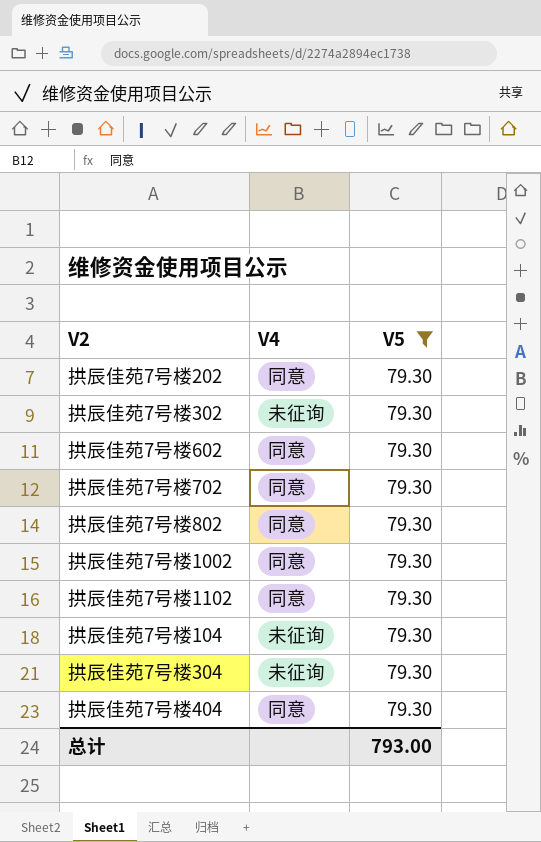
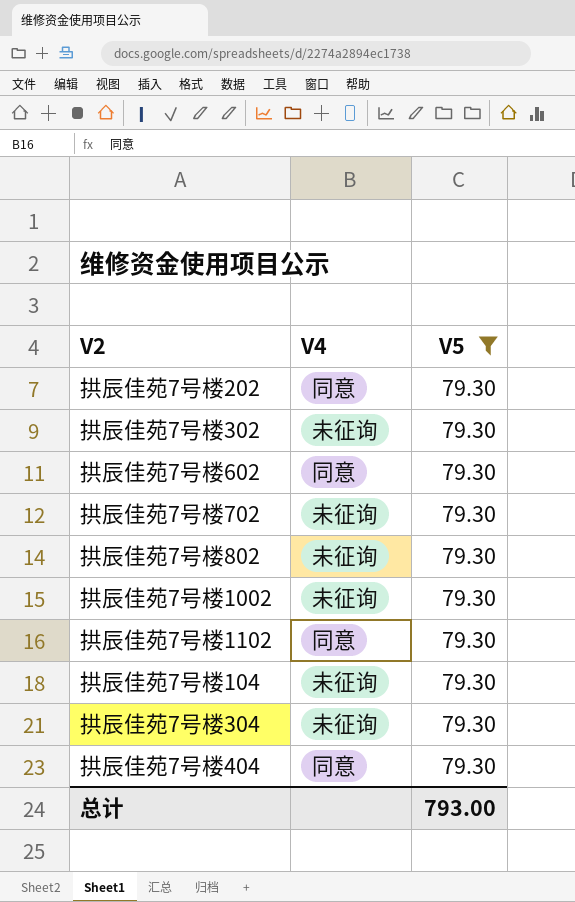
拱辰佳苑7号楼702 | V4: 同意 -> 未征询
拱辰佳苑7号楼802 | V4: 同意 -> 未征询
拱辰佳苑7号楼1002 | V4: 同意 -> 未征询

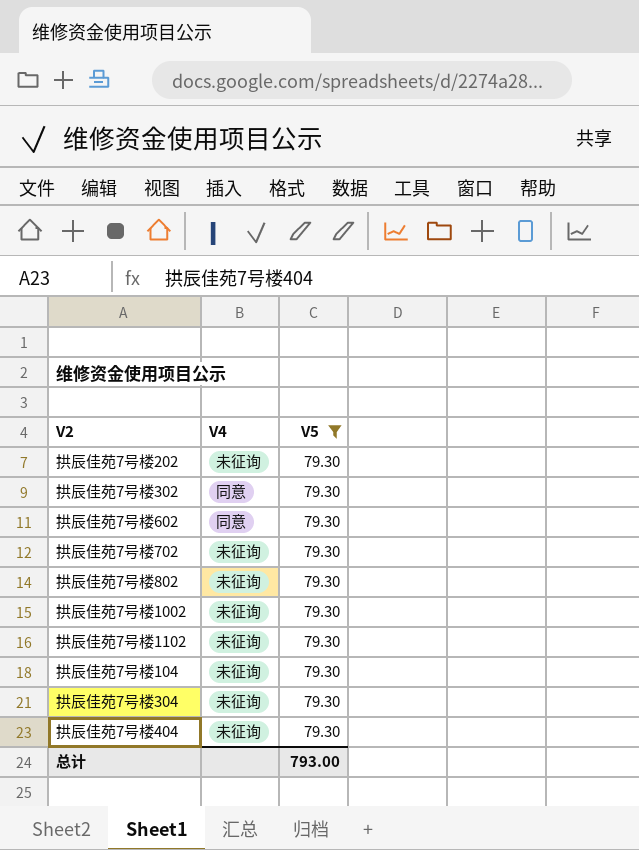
拱辰佳苑7号楼202 | V4: 同意 -> 未征询
拱辰佳苑7号楼302 | V4: 未征询 -> 同意
拱辰佳苑7号楼1102 | V4: 同意 -> 未征询
拱辰佳苑7号楼404 | V4: 同意 -> 未征询

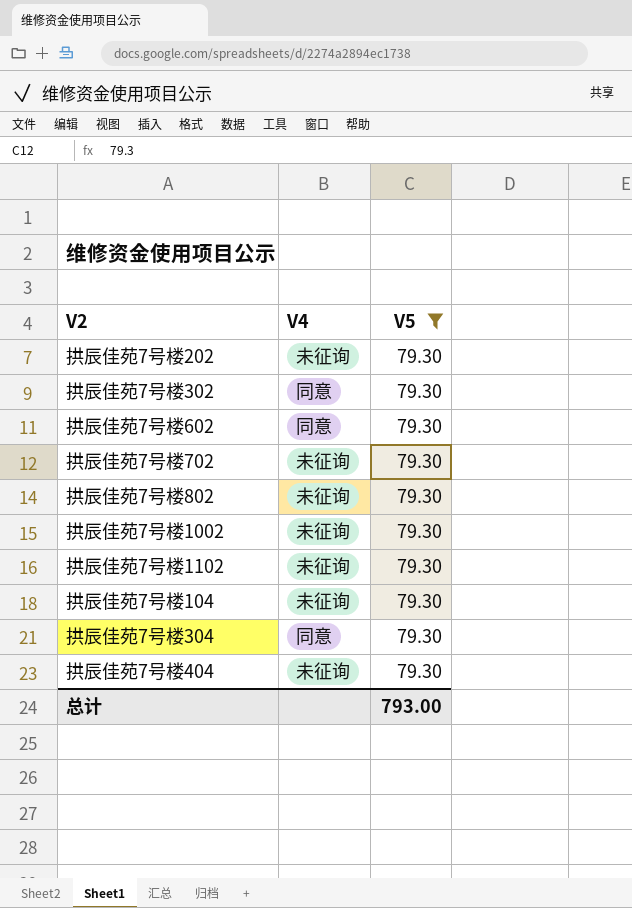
拱辰佳苑7号楼304 | V4: 未征询 -> 同意

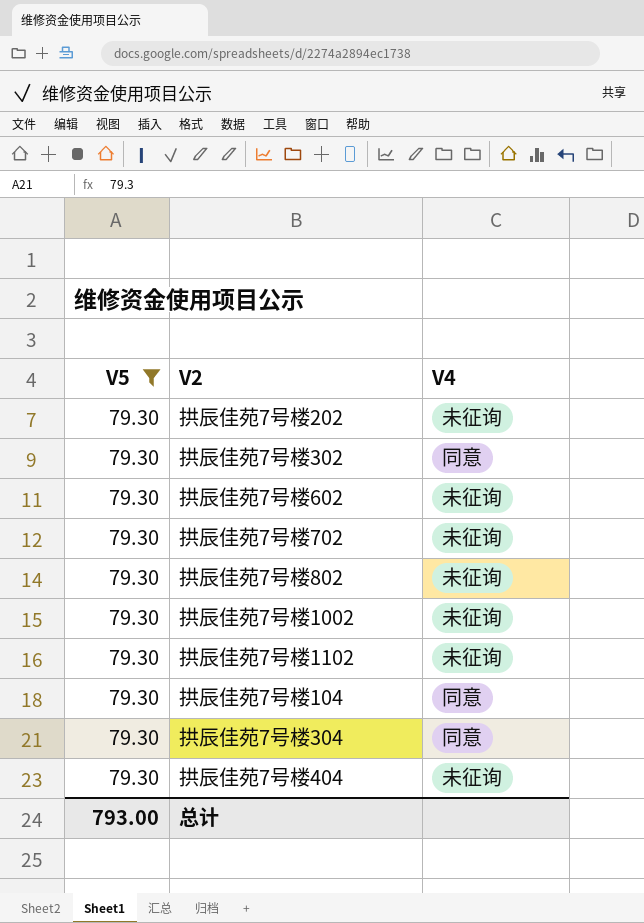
column V5 | position: 3 -> 1
拱辰佳苑7号楼602 | V4: 同意 -> 未征询
拱辰佳苑7号楼104 | V4: 未征询 -> 同意

